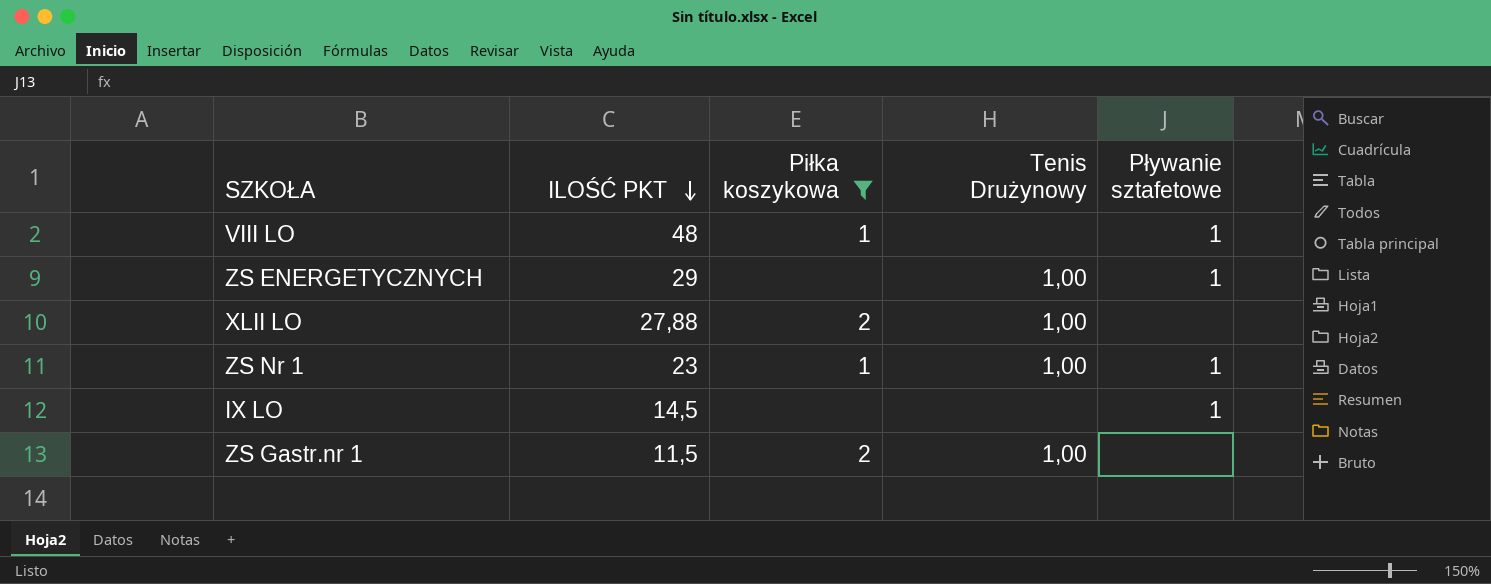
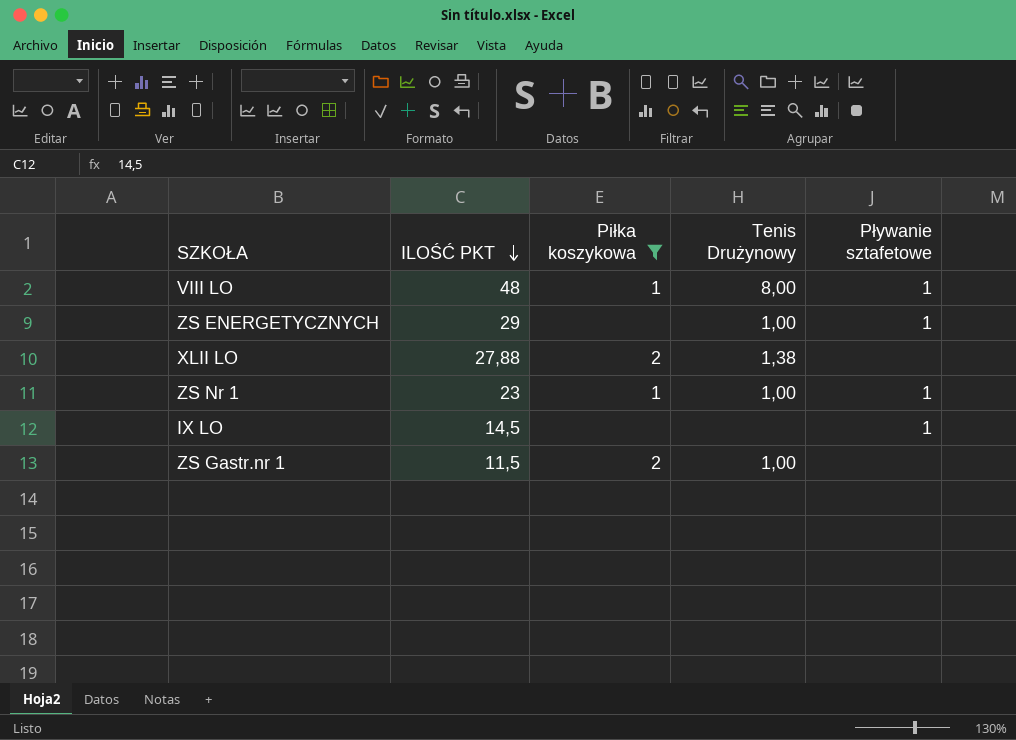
VIII LO | Tenis Drużynowy: none -> 8,00
XLII LO | Tenis Drużynowy: 1,00 -> 1,38

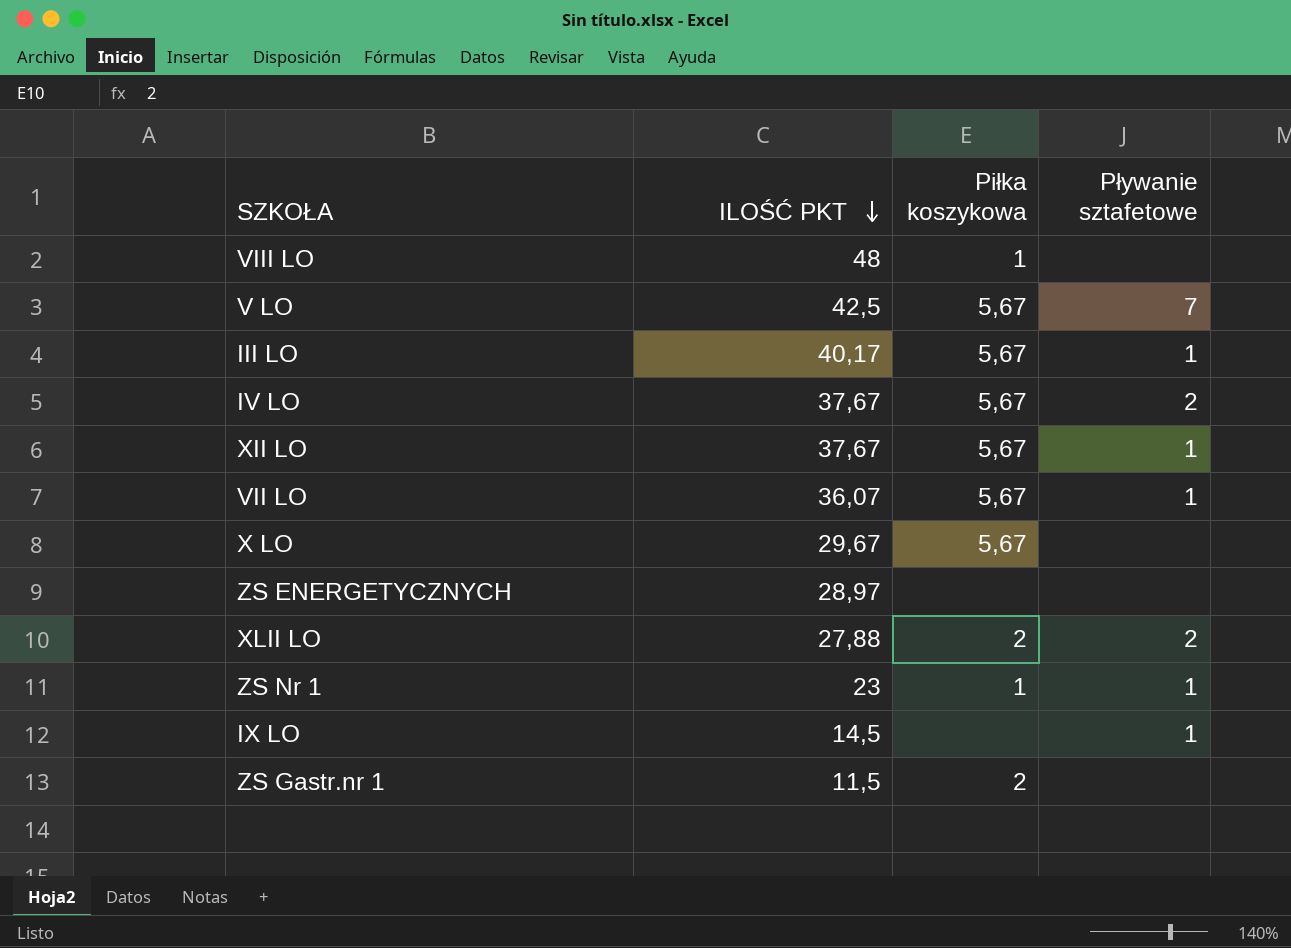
filter: Piłka koszykowa != 5,67 -> none
column Tenis Drużynowy | position: 4 -> none
VIII LO | Pływanie sztafetowe: 1 -> none
ZS ENERGETYCZNYCH | ILOŚĆ PKT: 29 -> 28,97
ZS ENERGETYCZNYCH | Pływanie sztafetowe: 1 -> none
XLII LO | Pływanie sztafetowe: none -> 2

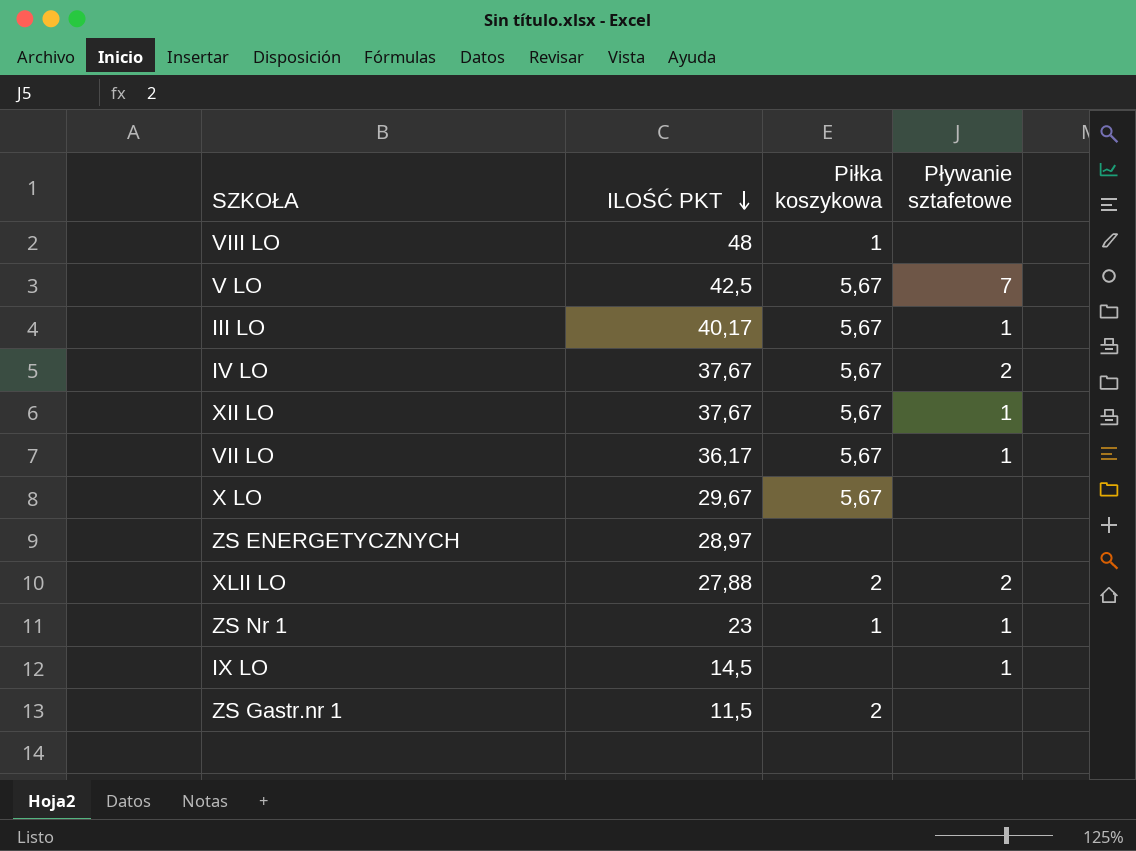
VII LO | ILOŚĆ PKT: 36,07 -> 36,17

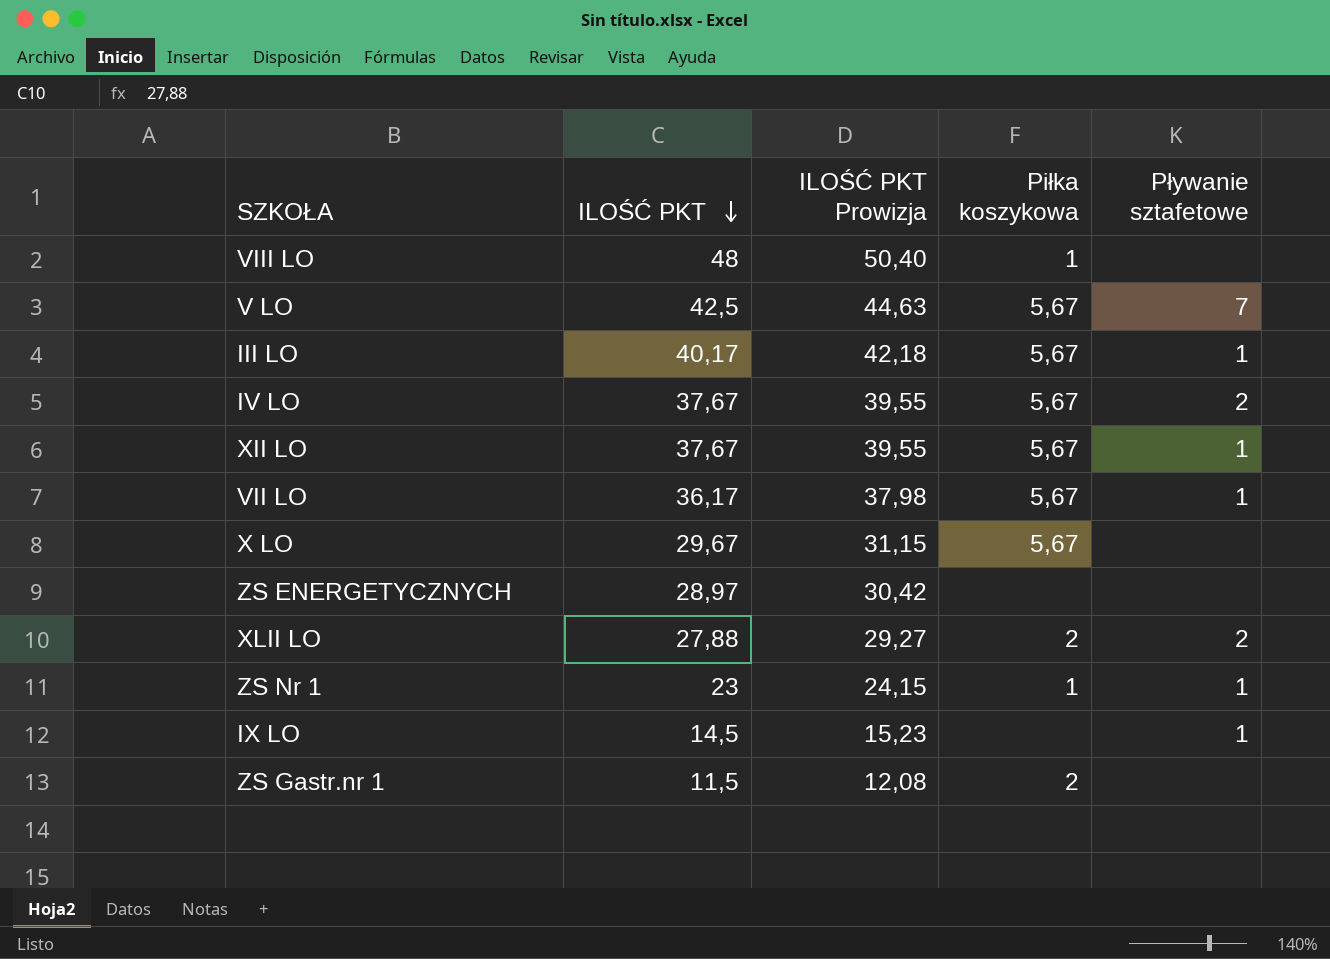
column ILOŚĆ PKT Prowizja | formula: none -> [ILOŚĆ PKT] * 1,05

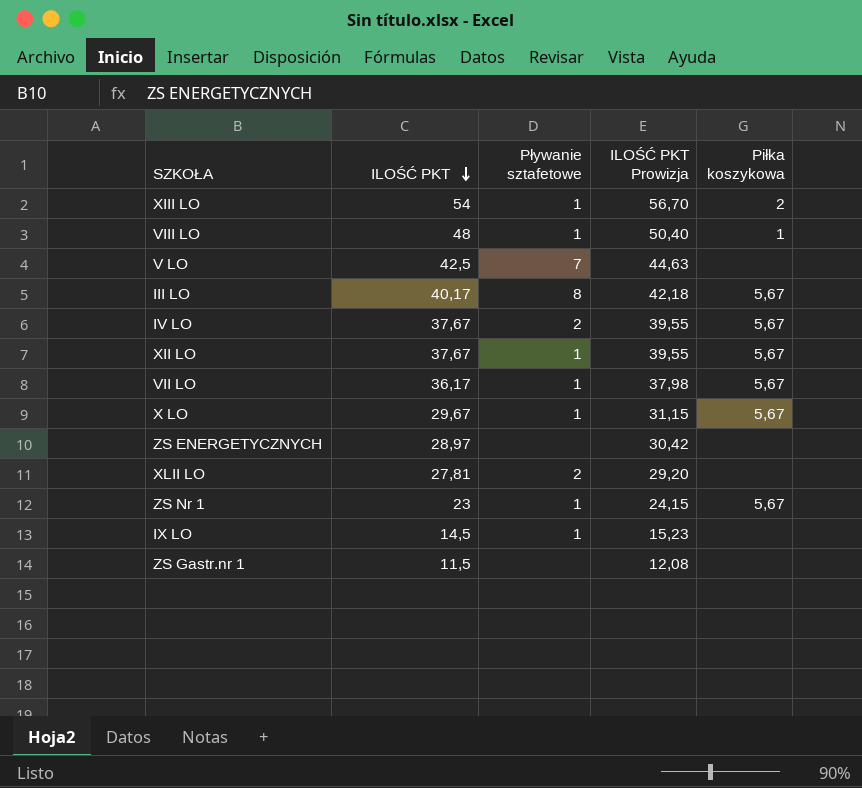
column Pływanie sztafetowe | position: 5 -> 3
row XIII LO: none -> 54 | 1 | 56,70 | 2
VIII LO | Pływanie sztafetowe: none -> 1
V LO | Piłka koszykowa: 5,67 -> none
III LO | Pływanie sztafetowe: 1 -> 8
X LO | Pływanie sztafetowe: none -> 1
XLII LO | ILOŚĆ PKT: 27,88 -> 27,81
XLII LO | ILOŚĆ PKT Prowizja: 29,27 -> 29,20
XLII LO | Piłka koszykowa: 2 -> none
ZS Nr 1 | Piłka koszykowa: 1 -> 5,67
ZS Gastr.nr 1 | Piłka koszykowa: 2 -> none

